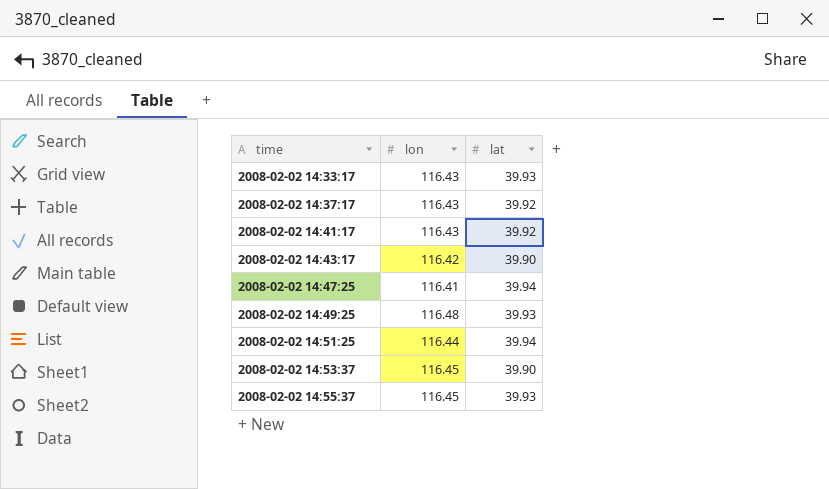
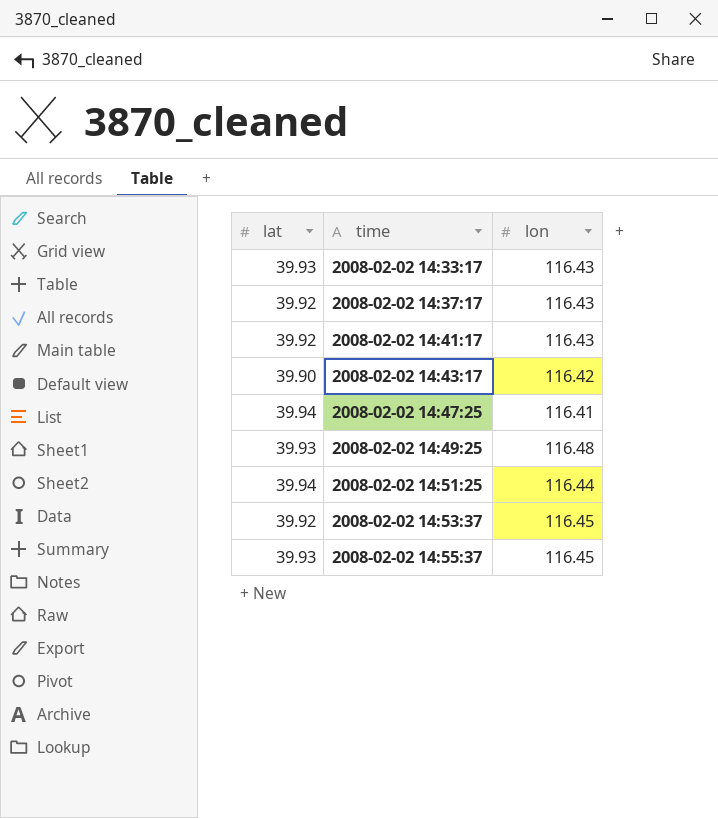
column lat | position: 3 -> 1
2008-02-02 14:53:37 | lat: 39.90 -> 39.92

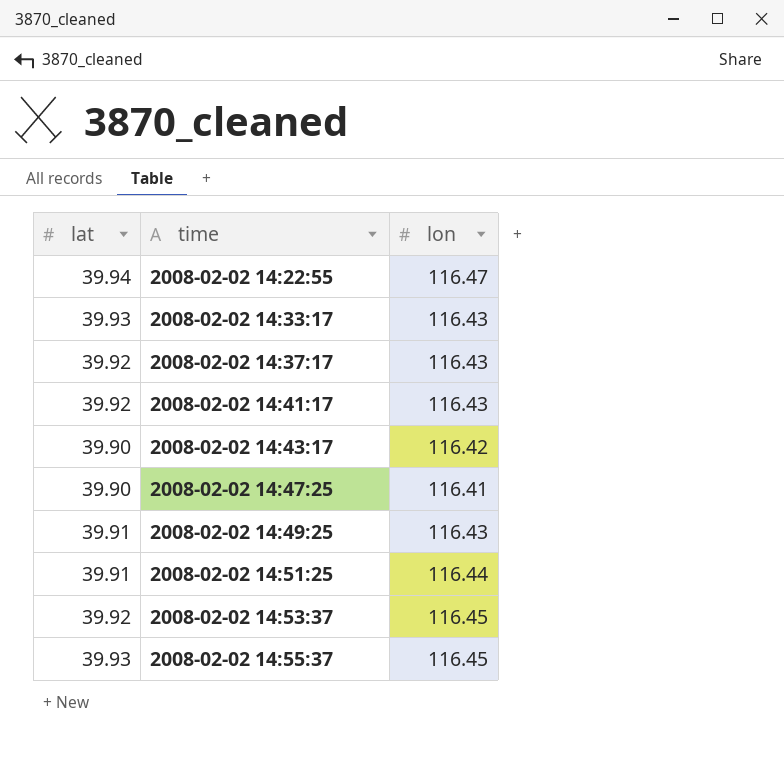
row 2008-02-02 14:22:55: none -> 39.94 | 116.47
2008-02-02 14:47:25 | lat: 39.94 -> 39.90
2008-02-02 14:49:25 | lat: 39.93 -> 39.91
2008-02-02 14:49:25 | lon: 116.48 -> 116.43
2008-02-02 14:51:25 | lat: 39.94 -> 39.91

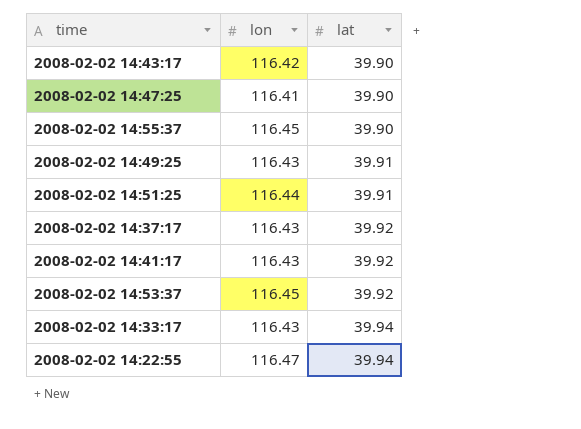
row order: time ascending -> lat ascending
column lat | position: 1 -> 3
2008-02-02 14:55:37 | lat: 39.93 -> 39.90
2008-02-02 14:33:17 | lat: 39.93 -> 39.94

